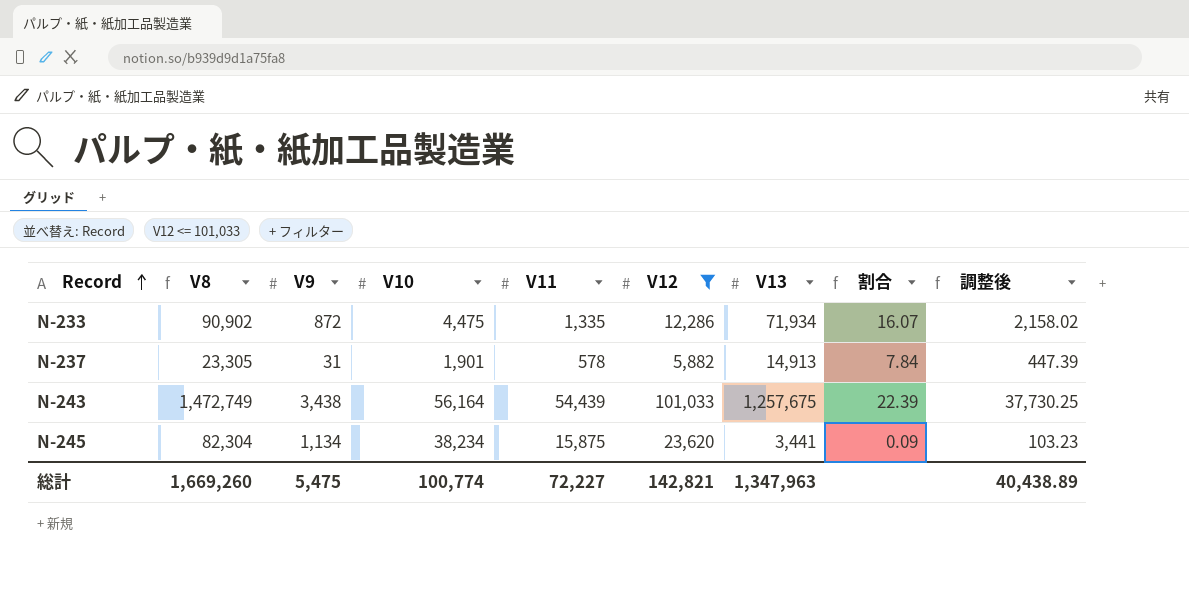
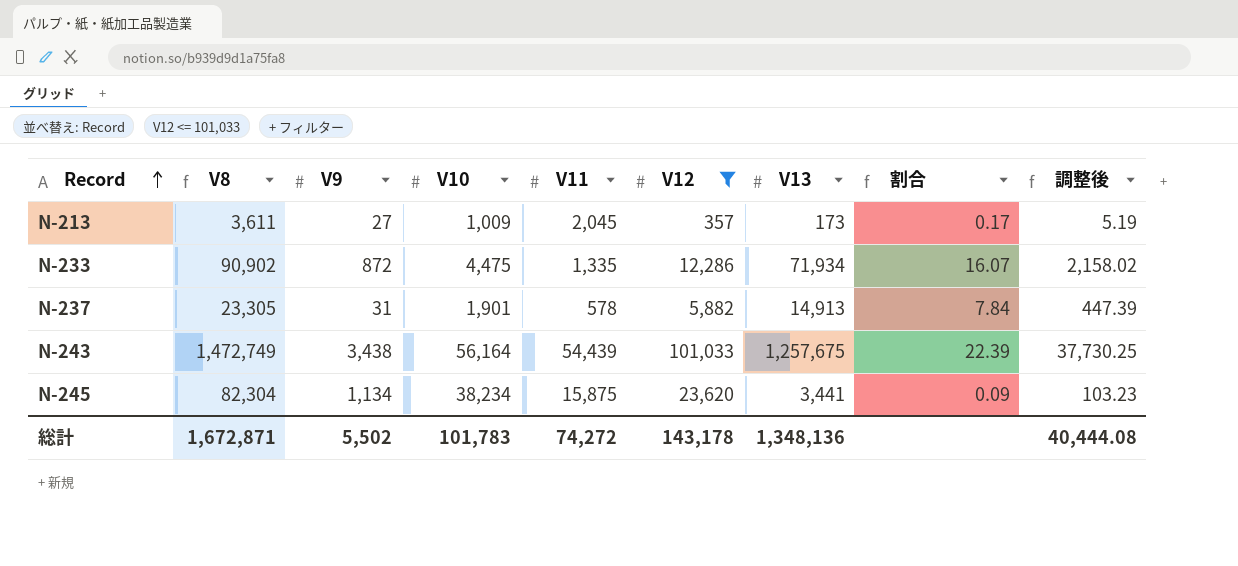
row N-213: none -> 3,611 | 27 | 1,009 | 2,045 | 357 | 173 | 0.17 | 5.19
総計 | V8: 1,669,260 -> 1,672,871
総計 | V9: 5,475 -> 5,502
総計 | V10: 100,774 -> 101,783
総計 | V11: 72,227 -> 74,272
総計 | V12: 142,821 -> 143,178
総計 | V13: 1,347,963 -> 1,348,136
総計 | 調整後: 40,438.89 -> 40,444.08

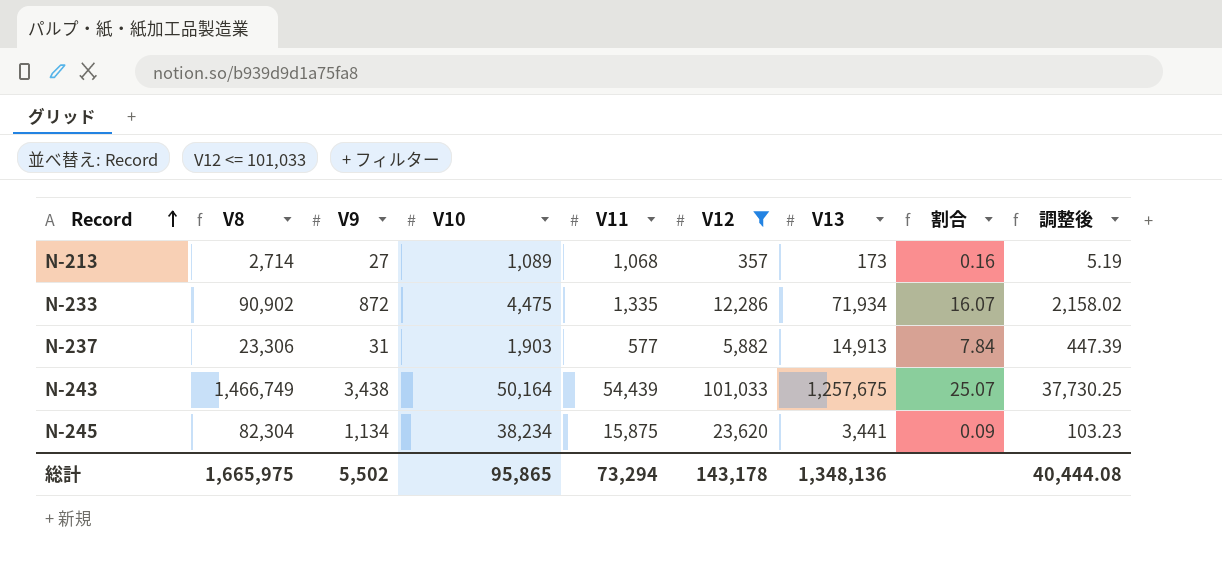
N-213 | V8: 3,611 -> 2,714
N-213 | V10: 1,009 -> 1,089
N-213 | V11: 2,045 -> 1,068
N-213 | 割合: 0.17 -> 0.16
N-237 | V8: 23,305 -> 23,306
N-237 | V10: 1,901 -> 1,903
N-237 | V11: 578 -> 577
N-243 | V8: 1,472,749 -> 1,466,749
N-243 | V10: 56,164 -> 50,164
N-243 | 割合: 22.39 -> 25.07
総計 | V8: 1,672,871 -> 1,665,975
総計 | V10: 101,783 -> 95,865
総計 | V11: 74,272 -> 73,294

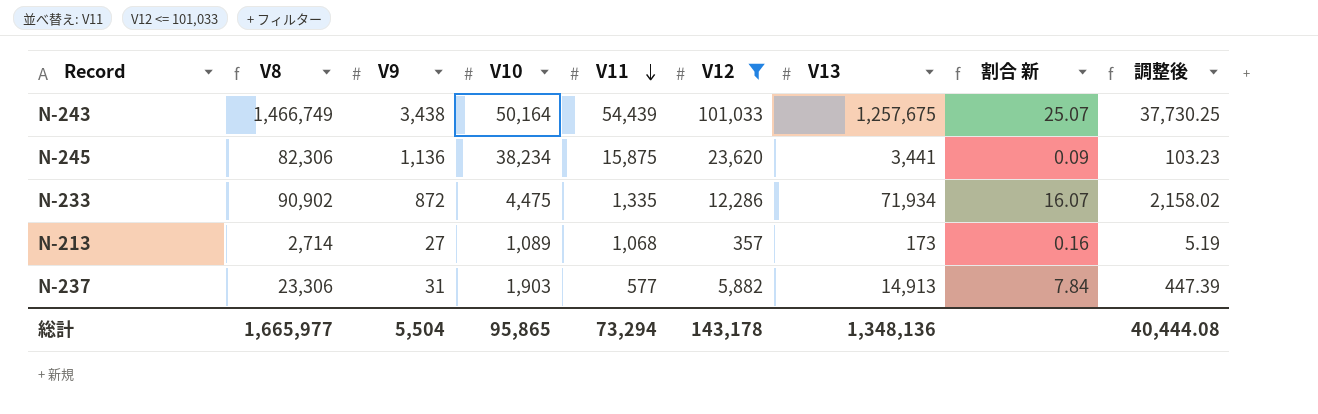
row order: Record ascending -> V11 descending
column name: 割合 -> 割合 新
N-245 | V8: 82,304 -> 82,306
N-245 | V9: 1,134 -> 1,136
総計 | V8: 1,665,975 -> 1,665,977
総計 | V9: 5,502 -> 5,504

